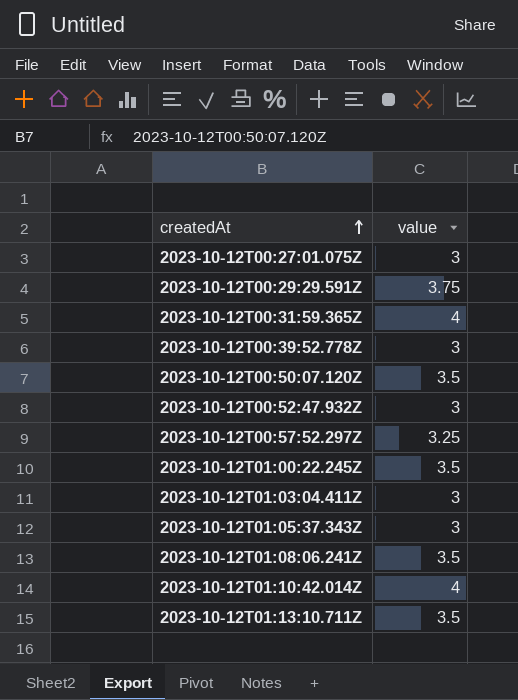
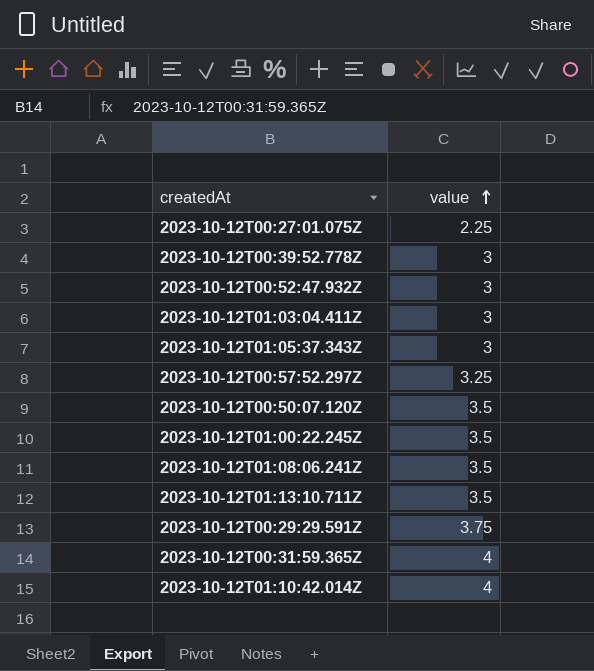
row order: createdAt ascending -> value ascending
2023-10-12T00:27:01.075Z | value: 3 -> 2.25

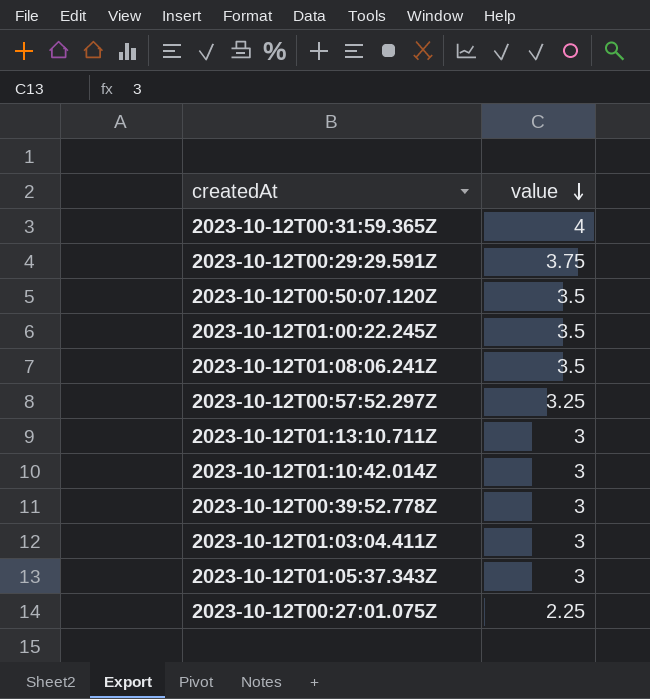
row order: value ascending -> value descending
row 2023-10-12T00:52:47.932Z: 3 -> none
2023-10-12T01:13:10.711Z | value: 3.5 -> 3
2023-10-12T01:10:42.014Z | value: 4 -> 3

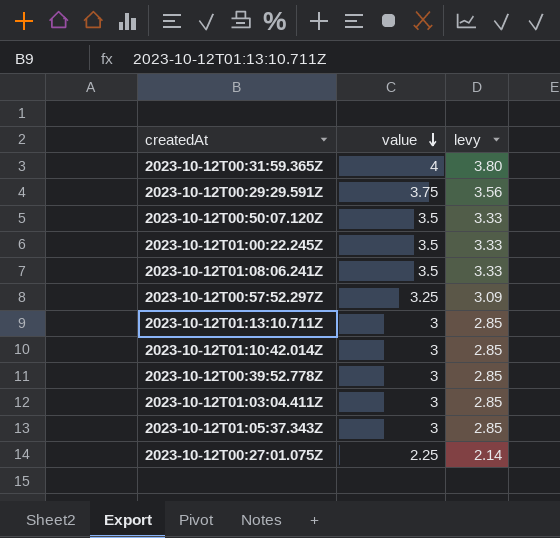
column levy | formula: none -> [value] * 0.95

